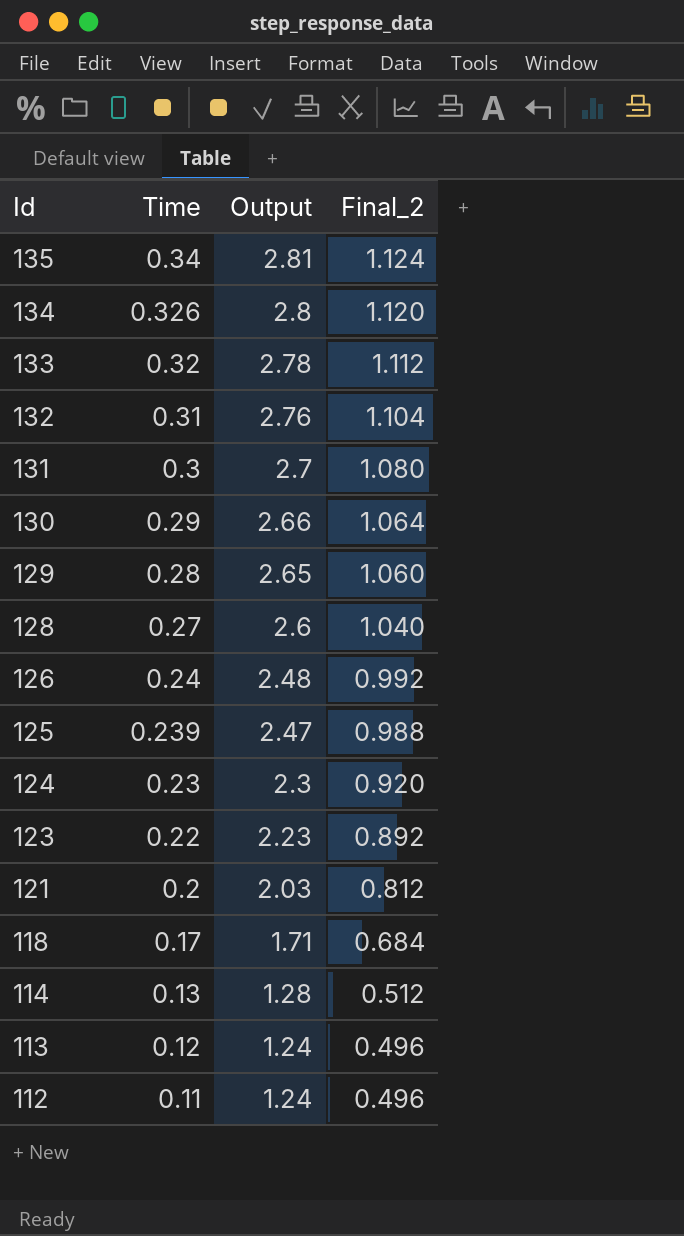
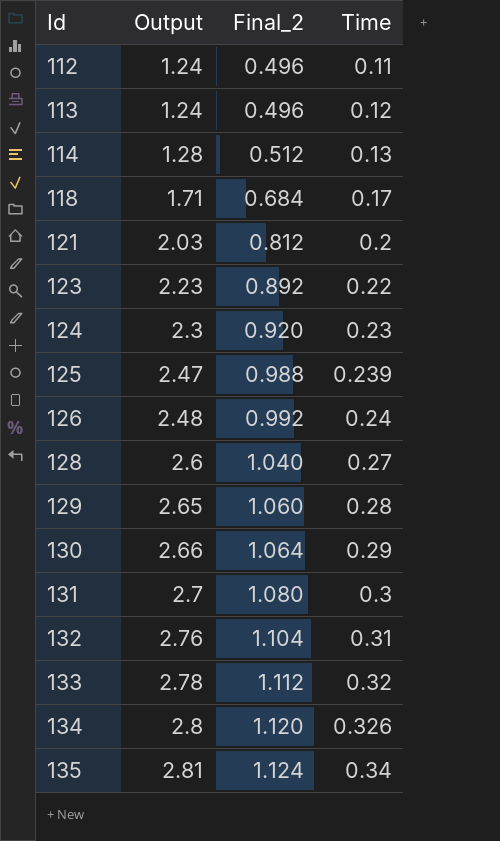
row order: Id descending -> Id ascending
column Time | position: 2 -> 4

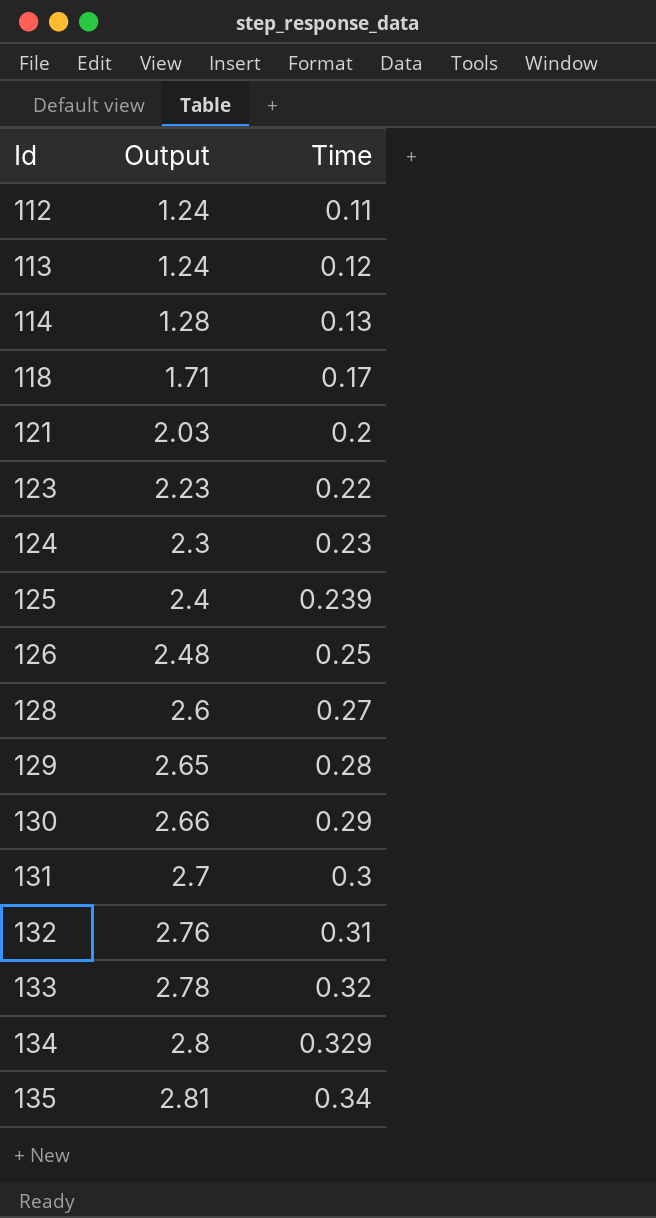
column Final_2 | formula: [Output] * 0.4 -> none
125 | Output: 2.47 -> 2.4
126 | Time: 0.24 -> 0.25
134 | Time: 0.326 -> 0.329

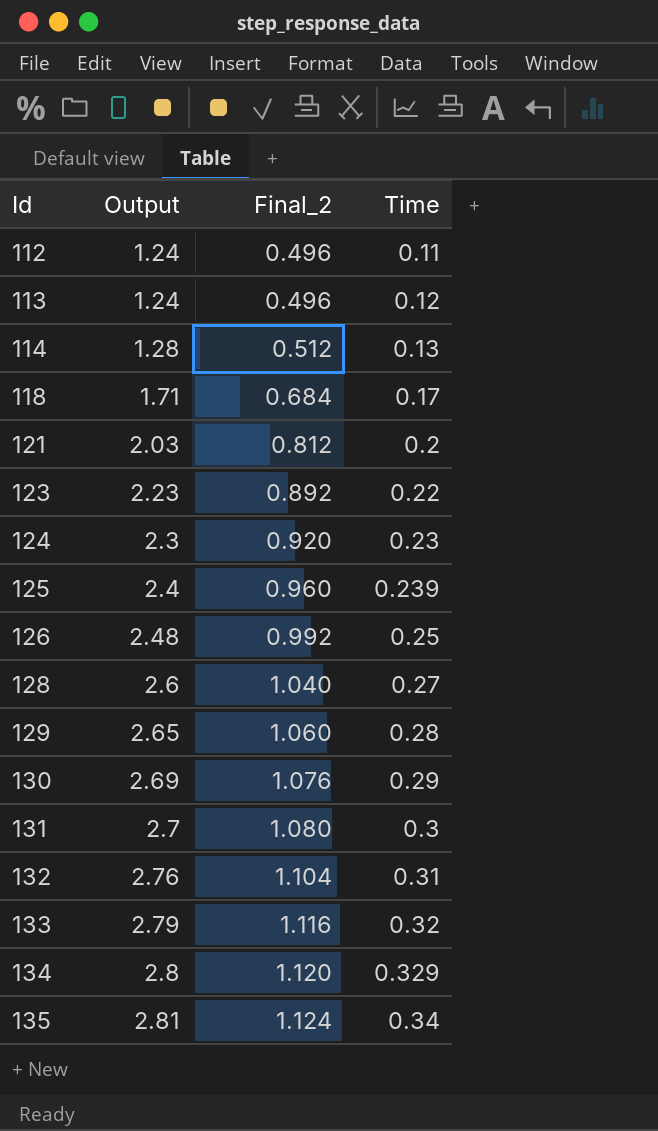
column Final_2 | formula: none -> [Output] * 0.4
130 | Output: 2.66 -> 2.69
133 | Output: 2.78 -> 2.79

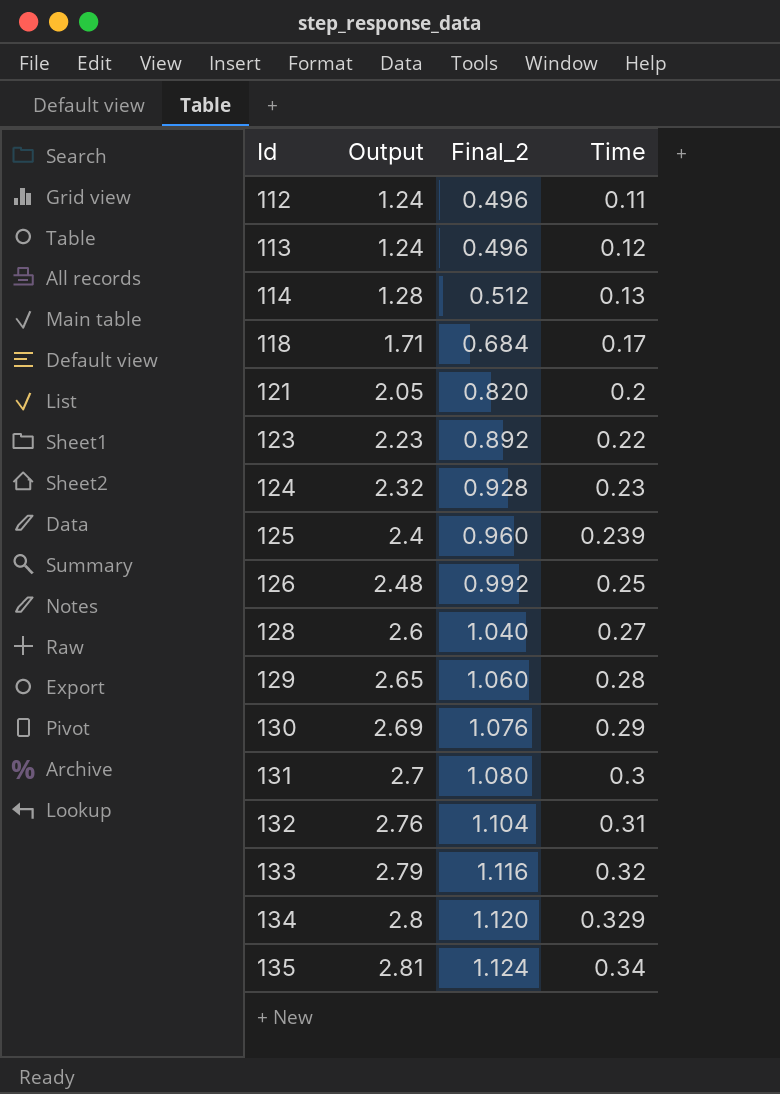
121 | Output: 2.03 -> 2.05
121 | Final_2: 0.812 -> 0.820
124 | Output: 2.3 -> 2.32
124 | Final_2: 0.920 -> 0.928

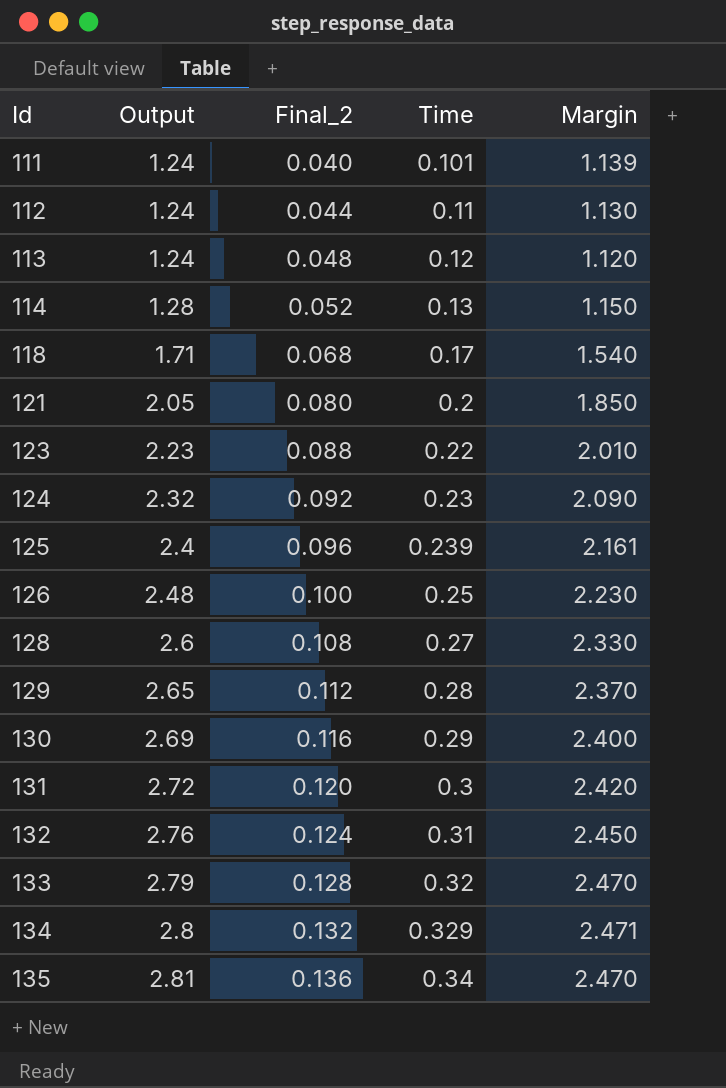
column Final_2 | formula: [Output] * 0.4 -> [Time] * 0.4
column Margin | formula: none -> [Output] - [Time]
row 111: none -> 1.24 | 0.040 | 0.101 | 1.139
131 | Output: 2.7 -> 2.72

